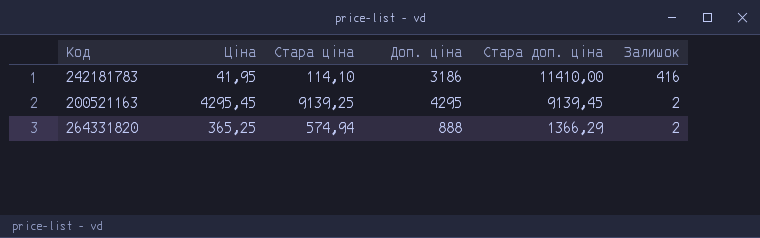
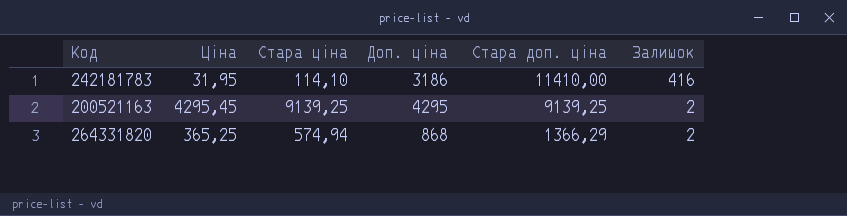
242181783 | Ціна: 41,95 -> 31,95
200521163 | Стара доп. ціна: 9139,45 -> 9139,25
264331820 | Доп. ціна: 888 -> 868

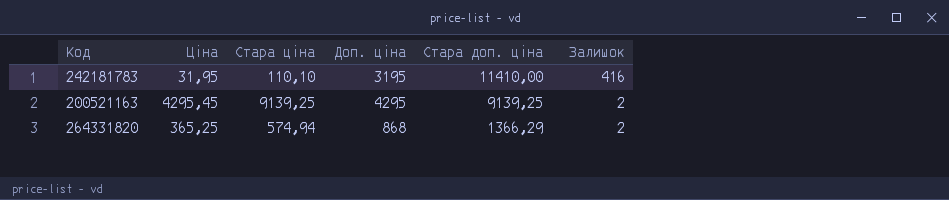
242181783 | Стара ціна: 114,10 -> 110,10
242181783 | Доп. ціна: 3186 -> 3195

